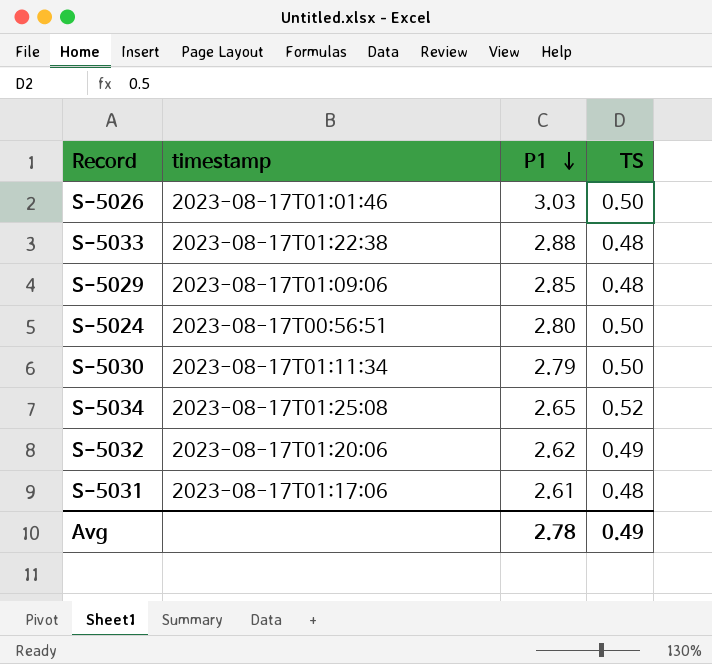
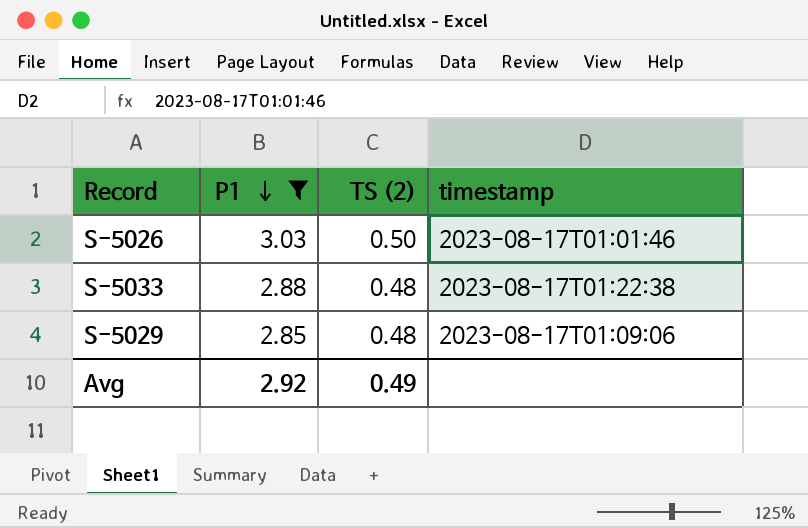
filter: none -> P1 >= 2.85
column name: TS -> TS (2)
column timestamp | position: 2 -> 4
Avg | P1: 2.78 -> 2.92

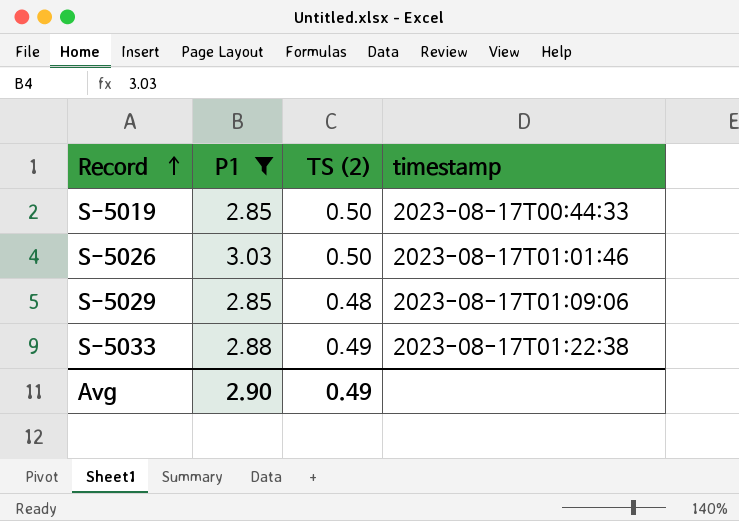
row order: P1 descending -> Record ascending
row S-5019: none -> 2.85 | 0.50 | 2023-08-17T00:44:33
S-5033 | TS (2): 0.48 -> 0.49
Avg | P1: 2.92 -> 2.90

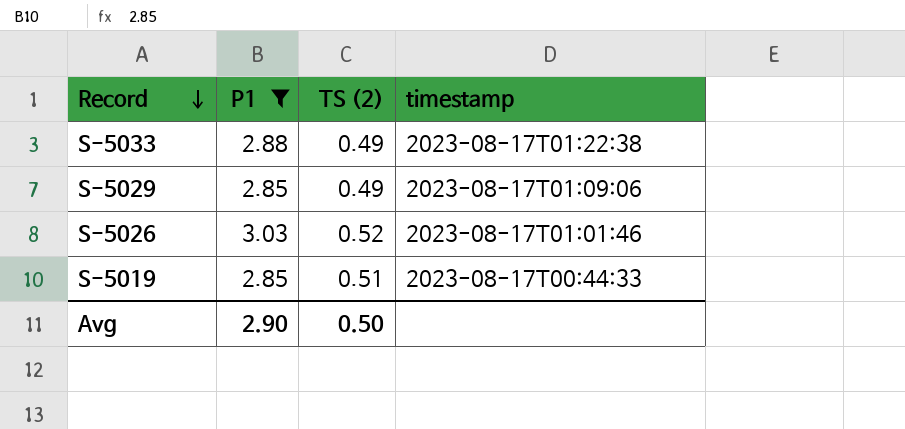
row order: Record ascending -> Record descending
S-5029 | TS (2): 0.48 -> 0.49
S-5026 | TS (2): 0.50 -> 0.52
S-5019 | TS (2): 0.50 -> 0.51
Avg | TS (2): 0.49 -> 0.50

